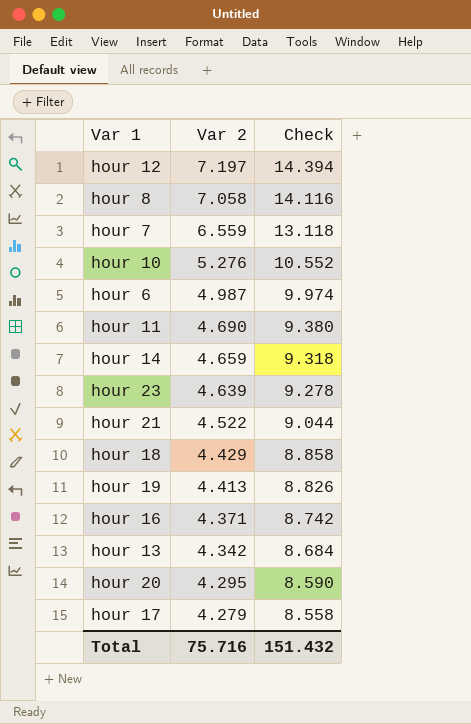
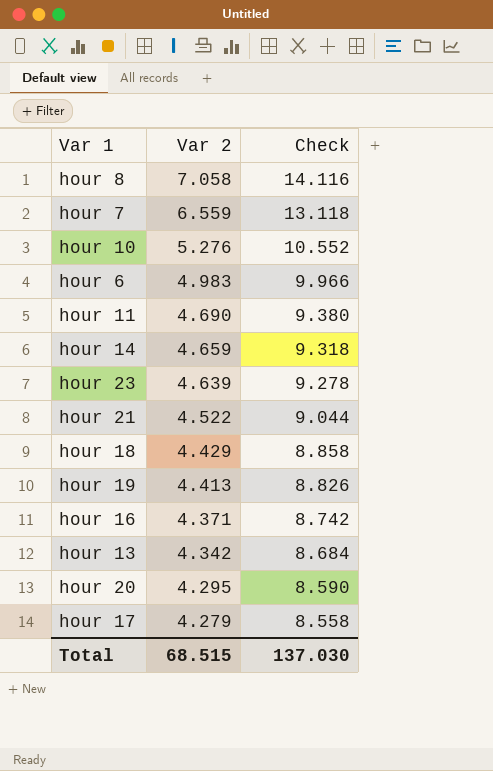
row hour 12: 7.197 | 14.394 -> none
hour 6 | Var 2: 4.987 -> 4.983
hour 6 | Check: 9.974 -> 9.966
Total | Var 2: 75.716 -> 68.515
Total | Check: 151.432 -> 137.030

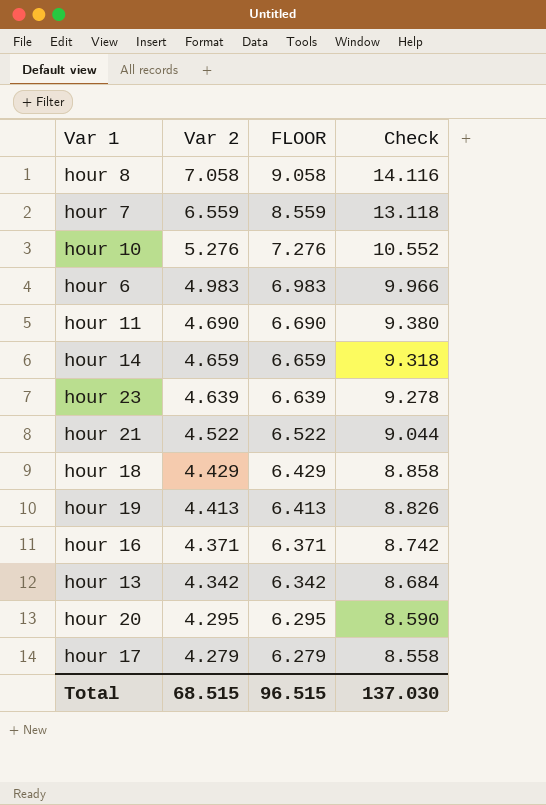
column FLOOR | formula: none -> [Var 2] + 2

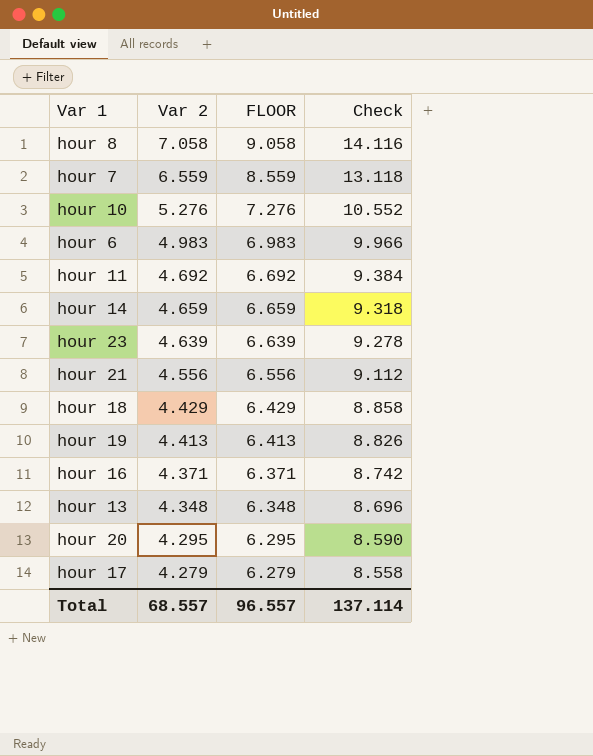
hour 11 | Var 2: 4.690 -> 4.692
hour 11 | FLOOR: 6.690 -> 6.692
hour 11 | Check: 9.380 -> 9.384
hour 21 | Var 2: 4.522 -> 4.556
hour 21 | FLOOR: 6.522 -> 6.556
hour 21 | Check: 9.044 -> 9.112
hour 13 | Var 2: 4.342 -> 4.348
hour 13 | FLOOR: 6.342 -> 6.348
hour 13 | Check: 8.684 -> 8.696
Total | Var 2: 68.515 -> 68.557
Total | FLOOR: 96.515 -> 96.557
Total | Check: 137.030 -> 137.114

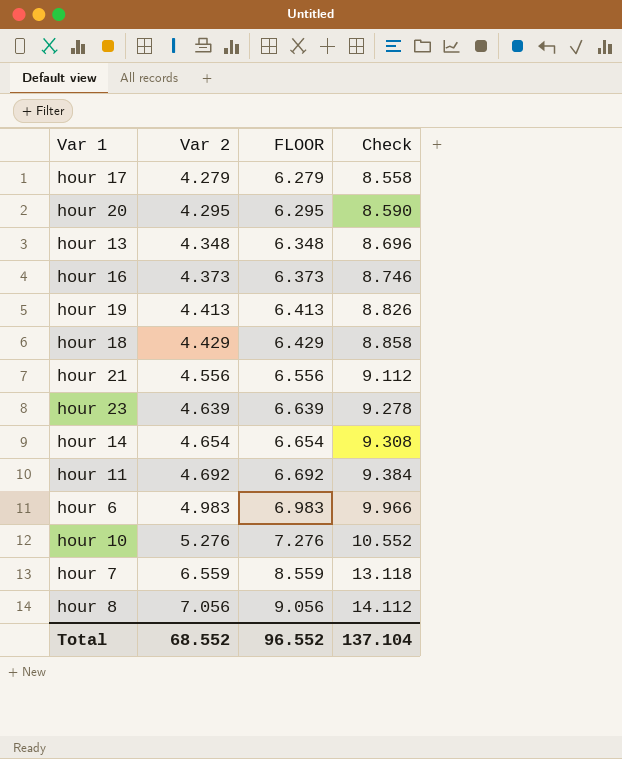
row order: Var 2 descending -> Var 2 ascending
hour 16 | Var 2: 4.371 -> 4.373
hour 16 | FLOOR: 6.371 -> 6.373
hour 16 | Check: 8.742 -> 8.746
hour 14 | Var 2: 4.659 -> 4.654
hour 14 | FLOOR: 6.659 -> 6.654
hour 14 | Check: 9.318 -> 9.308
hour 8 | Var 2: 7.058 -> 7.056
hour 8 | FLOOR: 9.058 -> 9.056
hour 8 | Check: 14.116 -> 14.112
Total | Var 2: 68.557 -> 68.552
Total | FLOOR: 96.557 -> 96.552
Total | Check: 137.114 -> 137.104

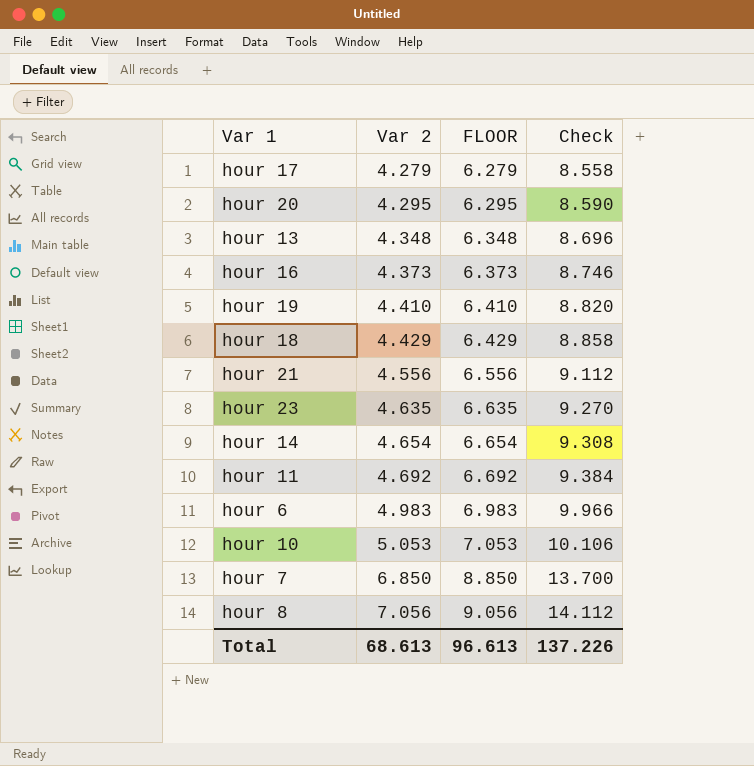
hour 19 | Var 2: 4.413 -> 4.410
hour 19 | FLOOR: 6.413 -> 6.410
hour 19 | Check: 8.826 -> 8.820
hour 23 | Var 2: 4.639 -> 4.635
hour 23 | FLOOR: 6.639 -> 6.635
hour 23 | Check: 9.278 -> 9.270
hour 10 | Var 2: 5.276 -> 5.053
hour 10 | FLOOR: 7.276 -> 7.053
hour 10 | Check: 10.552 -> 10.106
hour 7 | Var 2: 6.559 -> 6.850
hour 7 | FLOOR: 8.559 -> 8.850
hour 7 | Check: 13.118 -> 13.700
Total | Var 2: 68.552 -> 68.613
Total | FLOOR: 96.552 -> 96.613
Total | Check: 137.104 -> 137.226

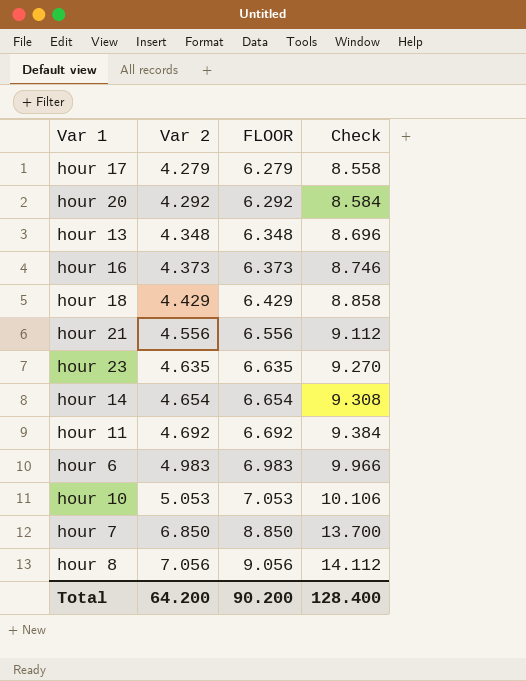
row hour 19: 4.410 | 6.410 | 8.820 -> none
hour 20 | Var 2: 4.295 -> 4.292
hour 20 | FLOOR: 6.295 -> 6.292
hour 20 | Check: 8.590 -> 8.584
Total | Var 2: 68.613 -> 64.200
Total | FLOOR: 96.613 -> 90.200
Total | Check: 137.226 -> 128.400

